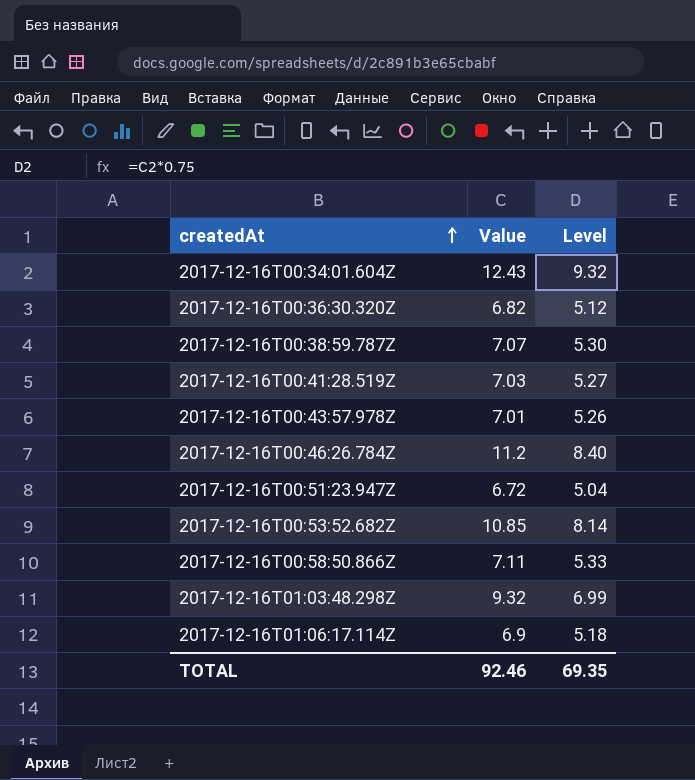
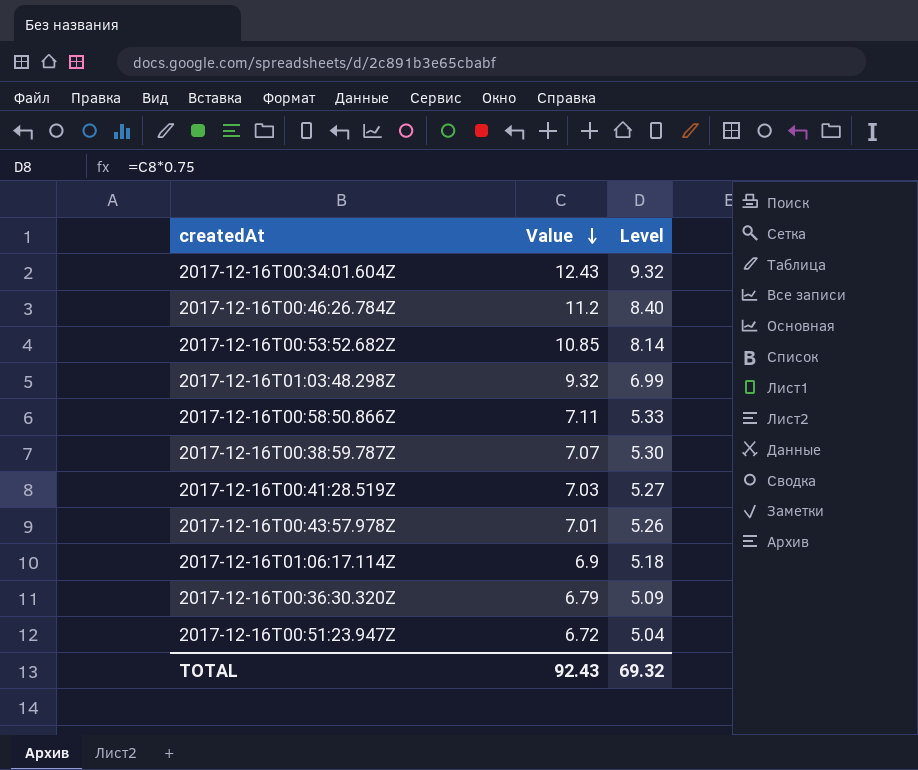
row order: createdAt ascending -> Value descending
2017-12-16T00:36:30.320Z | Value: 6.82 -> 6.79
2017-12-16T00:36:30.320Z | Level: 5.12 -> 5.09
TOTAL | Value: 92.46 -> 92.43
TOTAL | Level: 69.35 -> 69.32

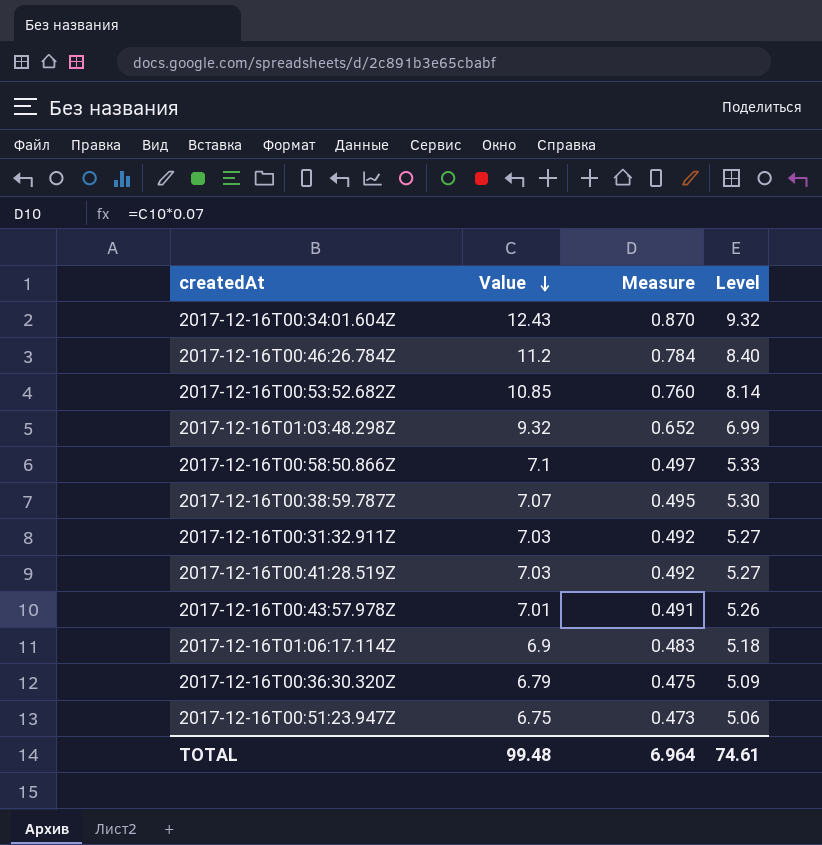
column Measure | formula: none -> [Value] * 0.07
2017-12-16T00:58:50.866Z | Value: 7.11 -> 7.1
row 2017-12-16T00:31:32.911Z: none -> 7.03 | 0.492 | 5.27
2017-12-16T00:51:23.947Z | Value: 6.72 -> 6.75
2017-12-16T00:51:23.947Z | Level: 5.04 -> 5.06
TOTAL | Value: 92.43 -> 99.48
TOTAL | Level: 69.32 -> 74.61

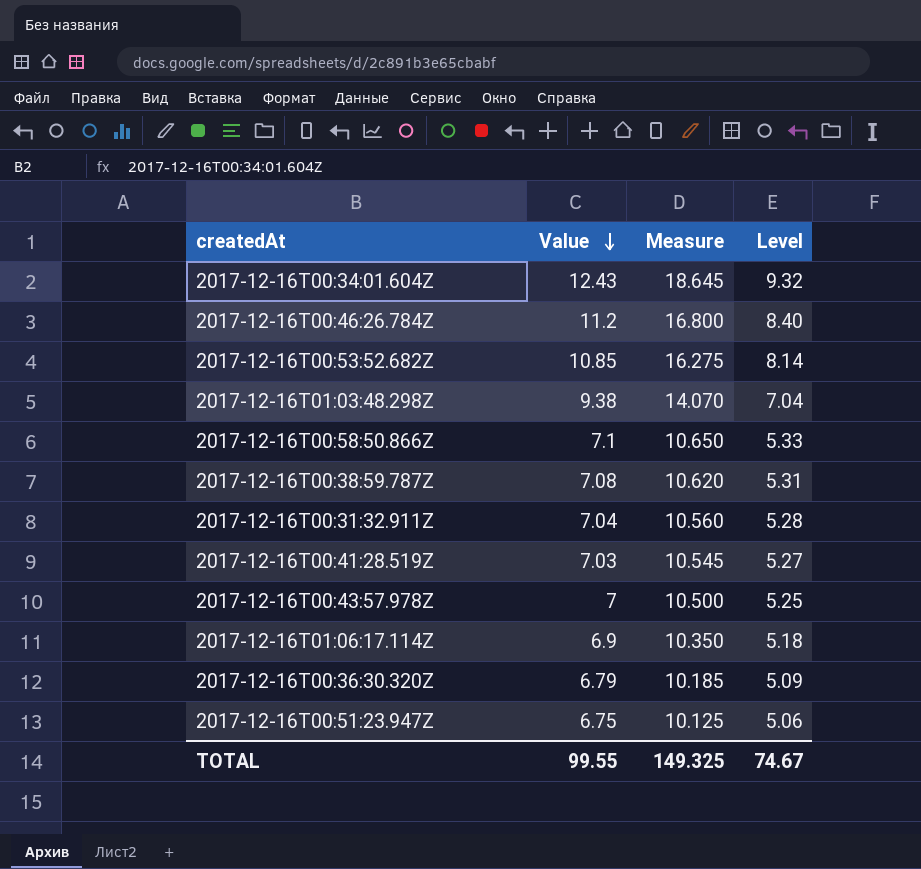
column Measure | formula: [Value] * 0.07 -> [Value] * 1.5
2017-12-16T01:03:48.298Z | Value: 9.32 -> 9.38
2017-12-16T01:03:48.298Z | Level: 6.99 -> 7.04
2017-12-16T00:38:59.787Z | Value: 7.07 -> 7.08
2017-12-16T00:38:59.787Z | Level: 5.30 -> 5.31
2017-12-16T00:31:32.911Z | Value: 7.03 -> 7.04
2017-12-16T00:31:32.911Z | Level: 5.27 -> 5.28
2017-12-16T00:43:57.978Z | Value: 7.01 -> 7
2017-12-16T00:43:57.978Z | Level: 5.26 -> 5.25
TOTAL | Value: 99.48 -> 99.55
TOTAL | Measure: 6.964 -> 149.325
TOTAL | Level: 74.61 -> 74.67

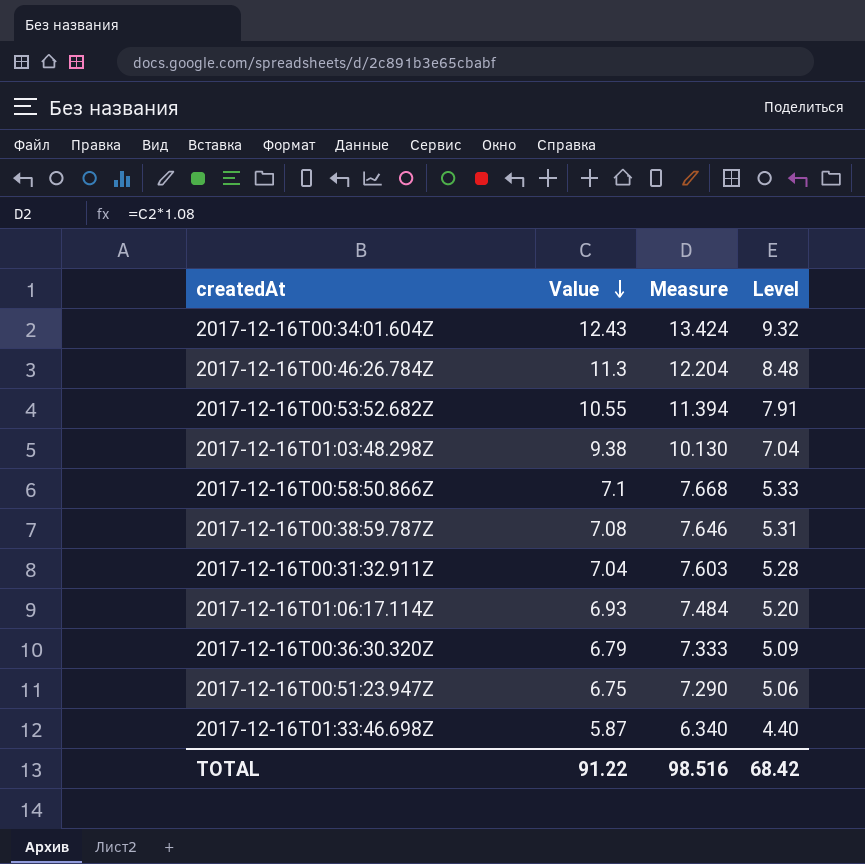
column Measure | formula: [Value] * 1.5 -> [Value] * 1.08
row 2017-12-16T00:41:28.519Z: 7.03 | 10.545 | 5.27 -> none
row 2017-12-16T00:43:57.978Z: 7 | 10.500 | 5.25 -> none
2017-12-16T00:46:26.784Z | Value: 11.2 -> 11.3
2017-12-16T00:46:26.784Z | Level: 8.40 -> 8.48
2017-12-16T00:53:52.682Z | Value: 10.85 -> 10.55
2017-12-16T00:53:52.682Z | Level: 8.14 -> 7.91
2017-12-16T01:06:17.114Z | Value: 6.9 -> 6.93
2017-12-16T01:06:17.114Z | Level: 5.18 -> 5.20
row 2017-12-16T01:33:46.698Z: none -> 5.87 | 6.340 | 4.40
TOTAL | Value: 99.55 -> 91.22
TOTAL | Measure: 149.325 -> 98.516
TOTAL | Level: 74.67 -> 68.42

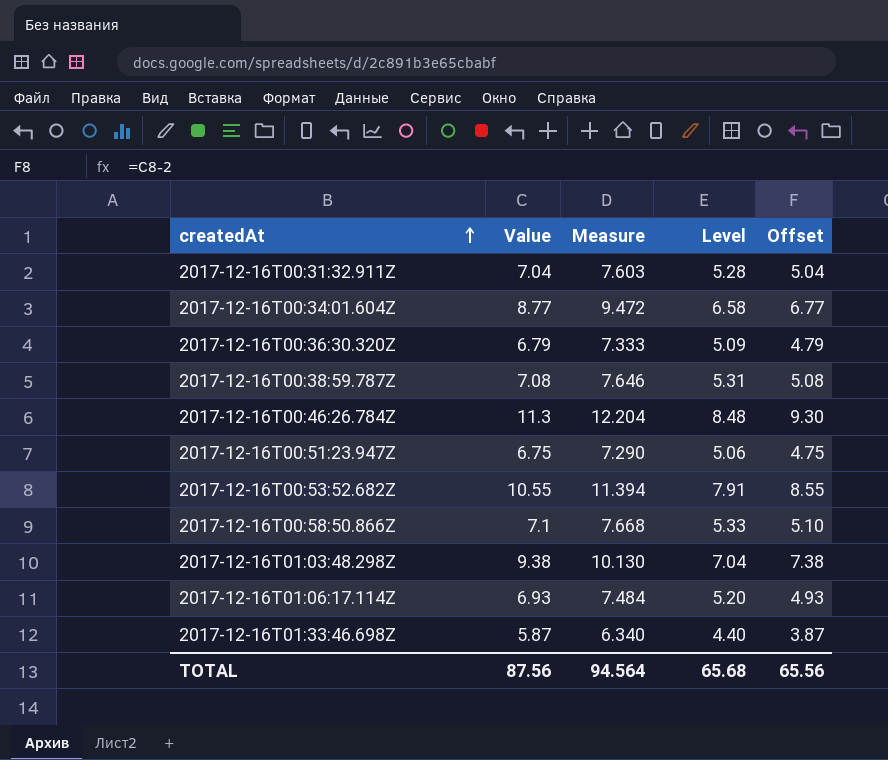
row order: Value descending -> createdAt ascending
column Offset | formula: none -> [Value] - 2
2017-12-16T00:34:01.604Z | Value: 12.43 -> 8.77
2017-12-16T00:34:01.604Z | Measure: 13.424 -> 9.472
2017-12-16T00:34:01.604Z | Level: 9.32 -> 6.58
TOTAL | Value: 91.22 -> 87.56
TOTAL | Measure: 98.516 -> 94.564
TOTAL | Level: 68.42 -> 65.68

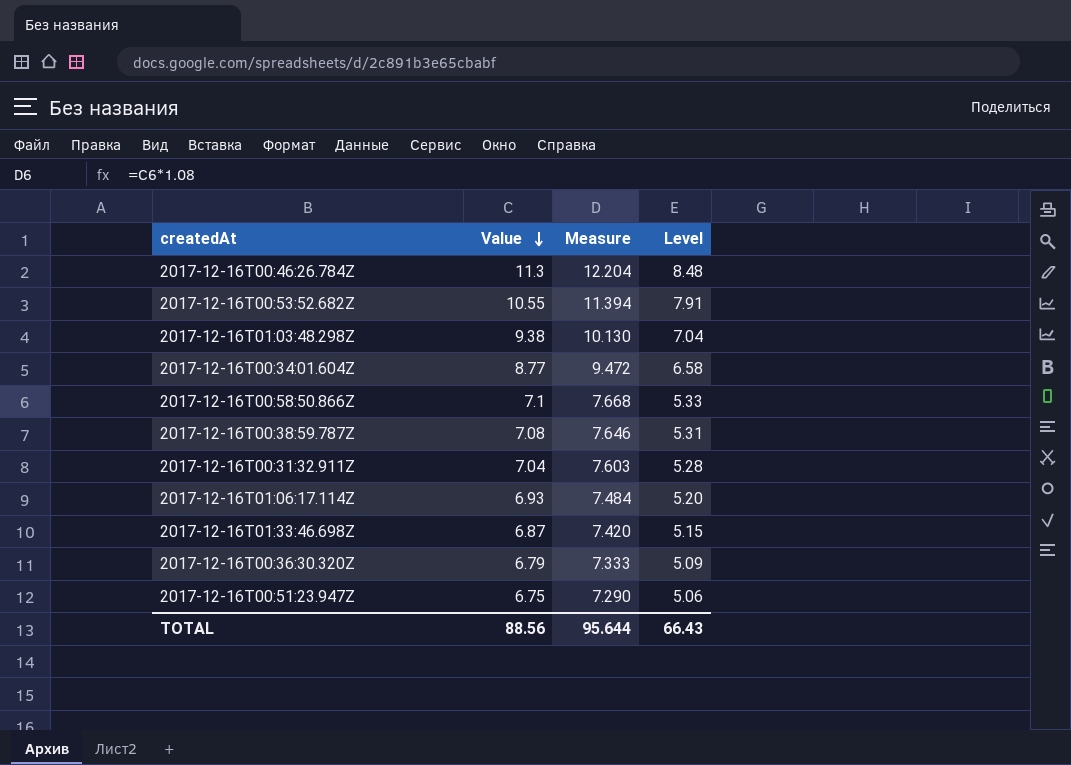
row order: createdAt ascending -> Value descending
column Offset | formula: [Value] - 2 -> none
2017-12-16T01:33:46.698Z | Value: 5.87 -> 6.87
2017-12-16T01:33:46.698Z | Measure: 6.340 -> 7.420
2017-12-16T01:33:46.698Z | Level: 4.40 -> 5.15
TOTAL | Value: 87.56 -> 88.56
TOTAL | Measure: 94.564 -> 95.644
TOTAL | Level: 65.68 -> 66.43

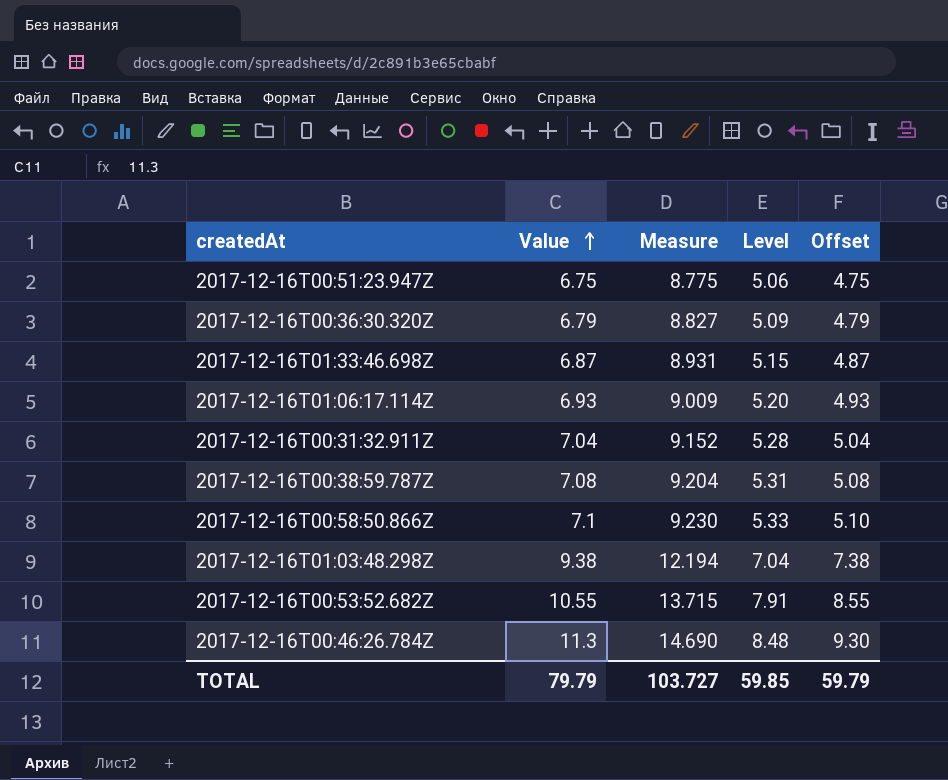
row order: Value descending -> Value ascending
column Measure | formula: [Value] * 1.08 -> [Value] * 1.3
column Offset | formula: none -> [Value] - 2
row 2017-12-16T00:34:01.604Z: 8.77 | 9.472 | 6.58 -> none
TOTAL | Value: 88.56 -> 79.79
TOTAL | Measure: 95.644 -> 103.727
TOTAL | Level: 66.43 -> 59.85

